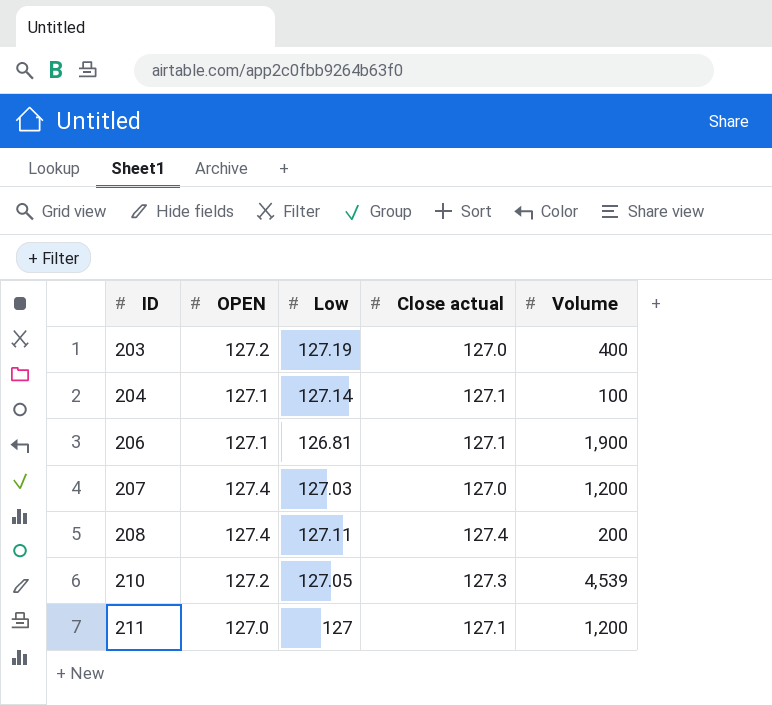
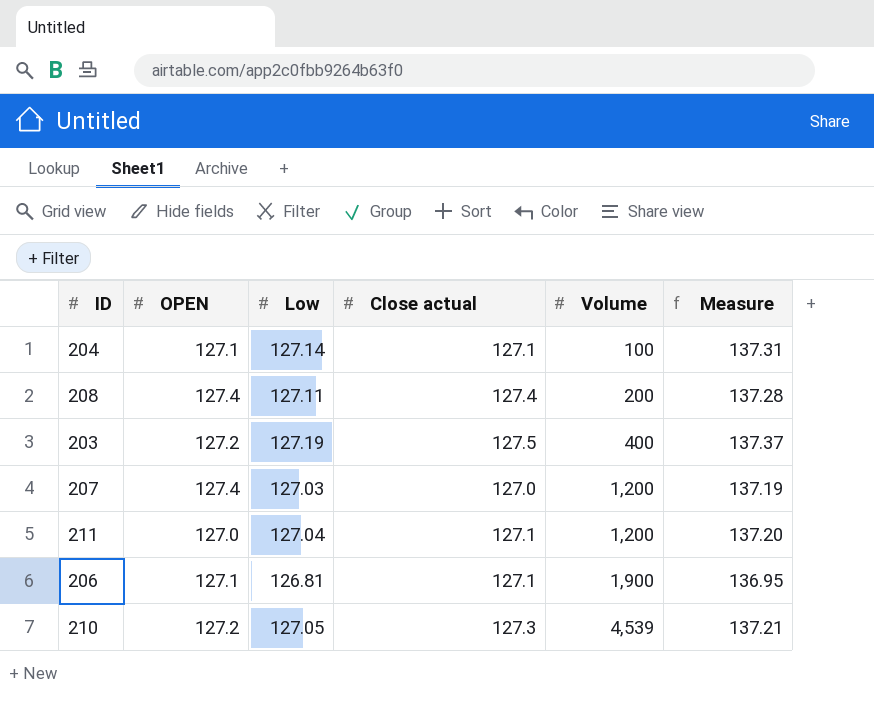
row order: ID ascending -> Volume ascending
column Measure | formula: none -> [Low] * 1.08
203 | Close actual: 127.0 -> 127.5
211 | Low: 127 -> 127.04

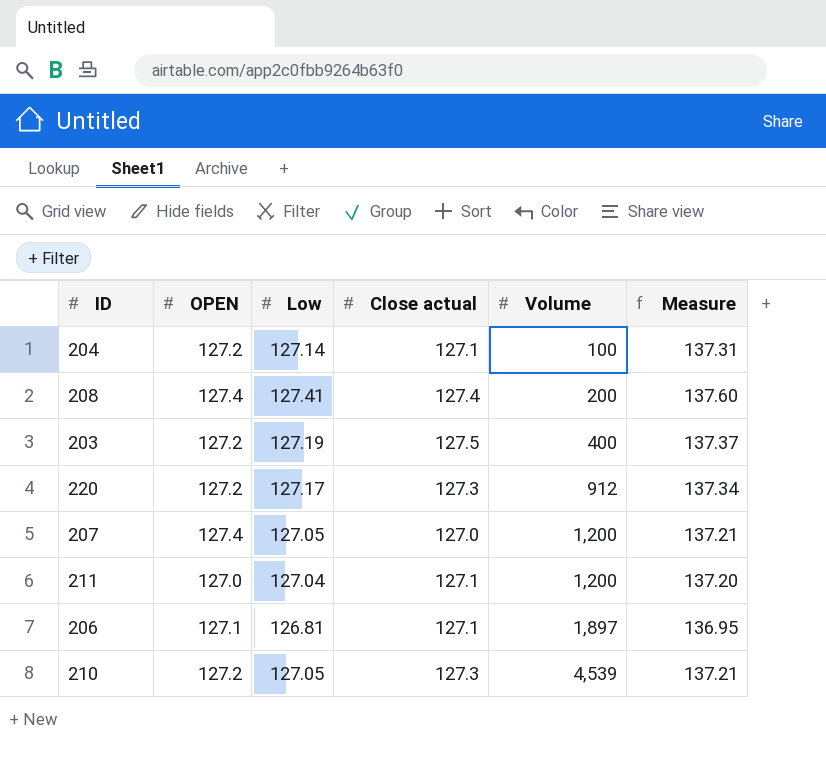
204 | OPEN: 127.1 -> 127.2
208 | Low: 127.11 -> 127.41
208 | Measure: 137.28 -> 137.60
row 220: none -> 127.2 | 127.17 | 127.3 | 912 | 137.34
207 | Low: 127.03 -> 127.05
207 | Measure: 137.19 -> 137.21
206 | Volume: 1,900 -> 1,897

